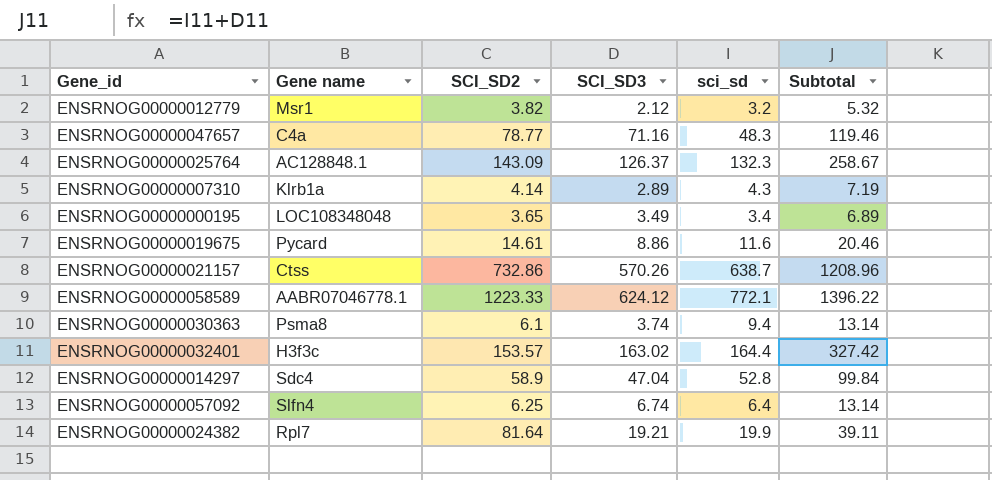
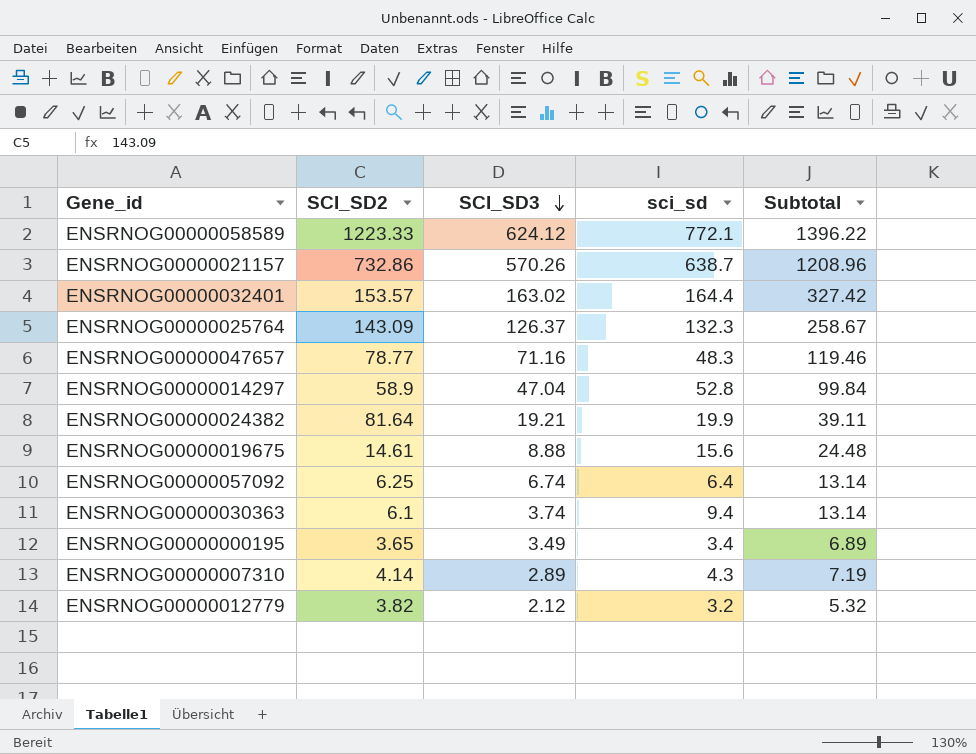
row order: none -> SCI_SD3 descending
column Gene name | position: 2 -> none
ENSRNOG00000019675 | SCI_SD3: 8.86 -> 8.88
ENSRNOG00000019675 | sci_sd: 11.6 -> 15.6
ENSRNOG00000019675 | Subtotal: 20.46 -> 24.48

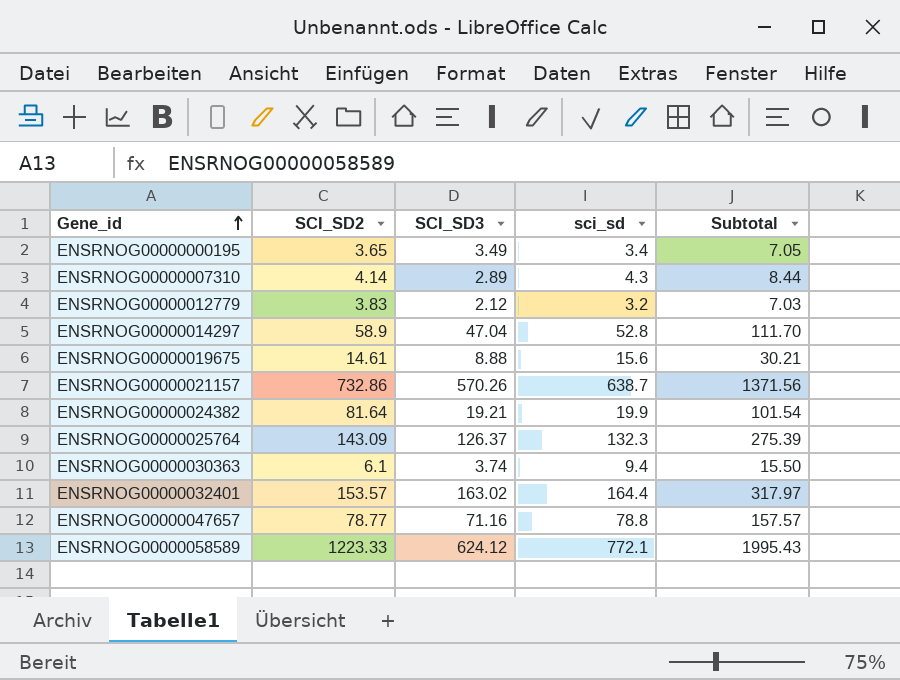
row order: SCI_SD3 descending -> Gene_id ascending
column Subtotal | formula: [SCI_SD3] + [sci_sd] -> [SCI_SD2] + [sci_sd]
row ENSRNOG00000057092: 6.25 | 6.74 | 6.4 | 13.14 -> none
ENSRNOG00000012779 | SCI_SD2: 3.82 -> 3.83
ENSRNOG00000047657 | sci_sd: 48.3 -> 78.8

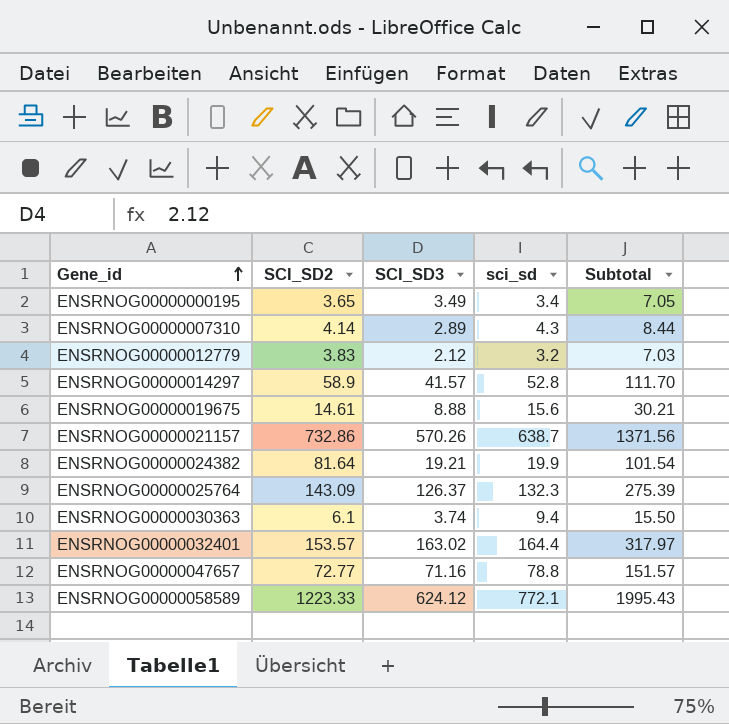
ENSRNOG00000014297 | SCI_SD3: 47.04 -> 41.57
ENSRNOG00000047657 | SCI_SD2: 78.77 -> 72.77
ENSRNOG00000047657 | Subtotal: 157.57 -> 151.57

